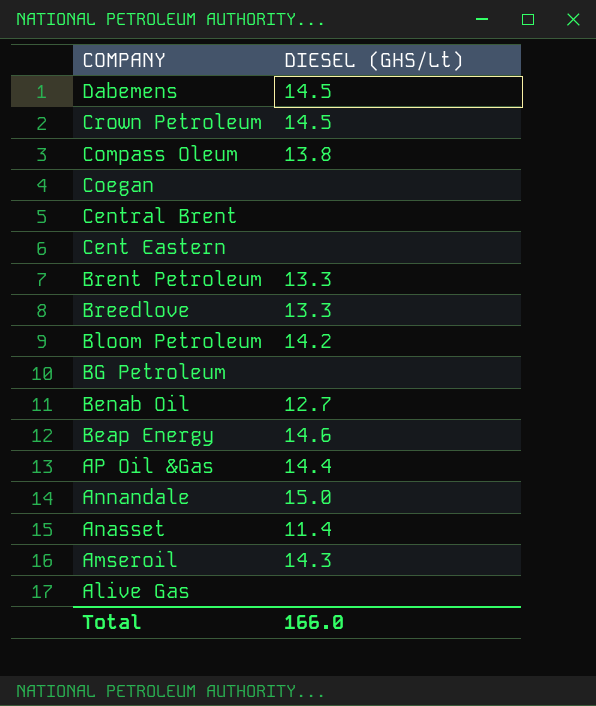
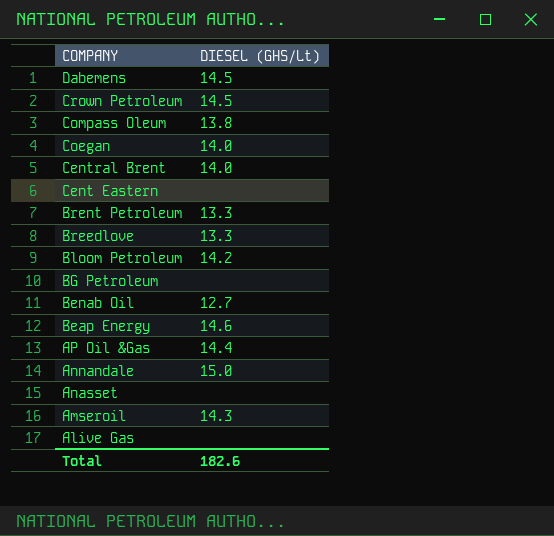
Coegan | DIESEL (GHS/Lt): none -> 14.0
Central Brent | DIESEL (GHS/Lt): none -> 14.0
Anasset | DIESEL (GHS/Lt): 11.4 -> none
Total | DIESEL (GHS/Lt): 166.0 -> 182.6

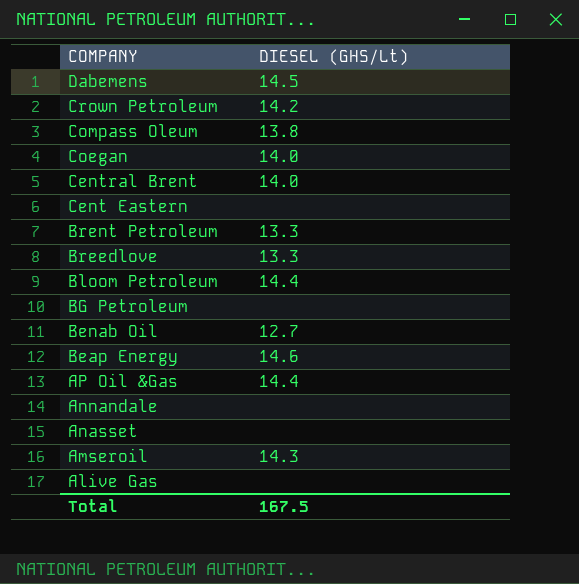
Crown Petroleum | DIESEL (GHS/Lt): 14.5 -> 14.2
Bloom Petroleum | DIESEL (GHS/Lt): 14.2 -> 14.4
Annandale | DIESEL (GHS/Lt): 15.0 -> none
Total | DIESEL (GHS/Lt): 182.6 -> 167.5

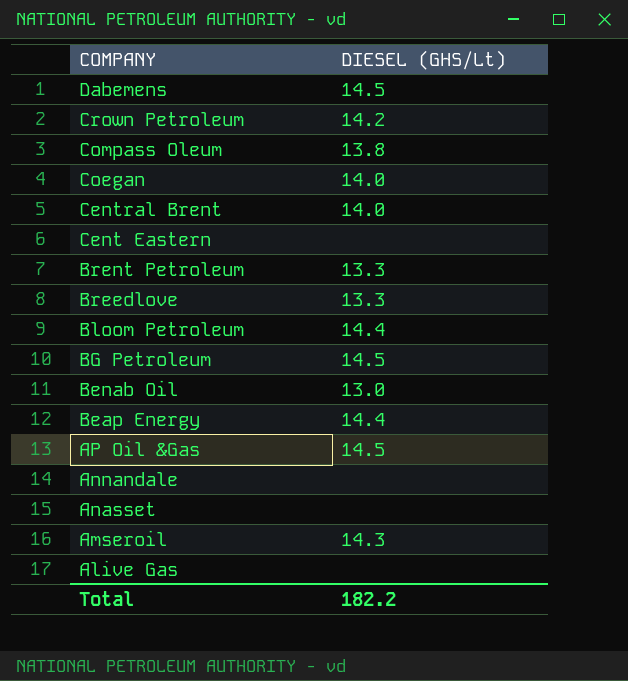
BG Petroleum | DIESEL (GHS/Lt): none -> 14.5
Benab Oil | DIESEL (GHS/Lt): 12.7 -> 13.0
Beap Energy | DIESEL (GHS/Lt): 14.6 -> 14.4
AP Oil &Gas | DIESEL (GHS/Lt): 14.4 -> 14.5
Total | DIESEL (GHS/Lt): 167.5 -> 182.2

